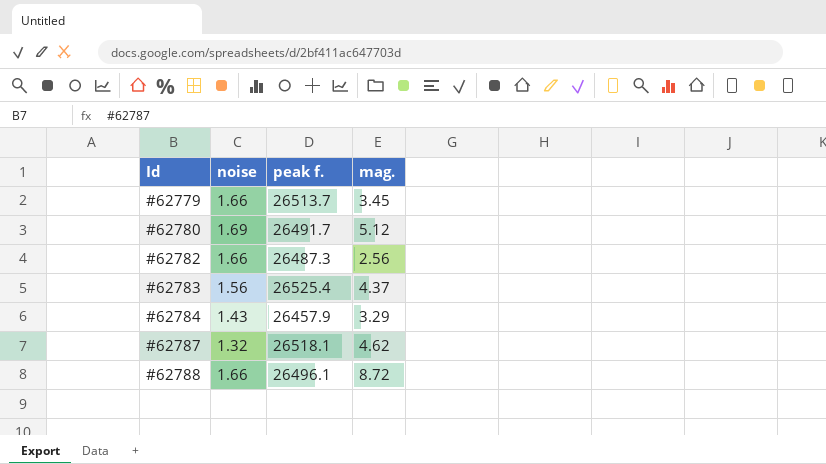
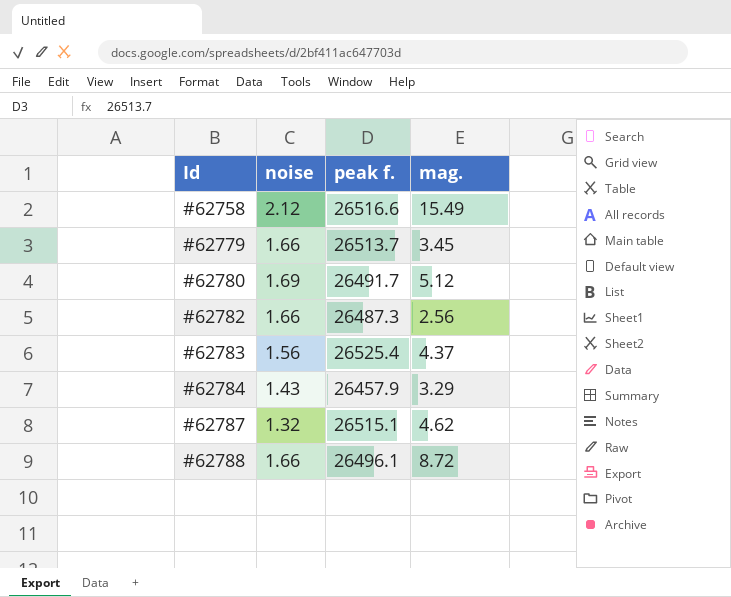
row #62758: none -> 2.12 | 26516.6 | 15.49
#62787 | peak f.: 26518.1 -> 26515.1

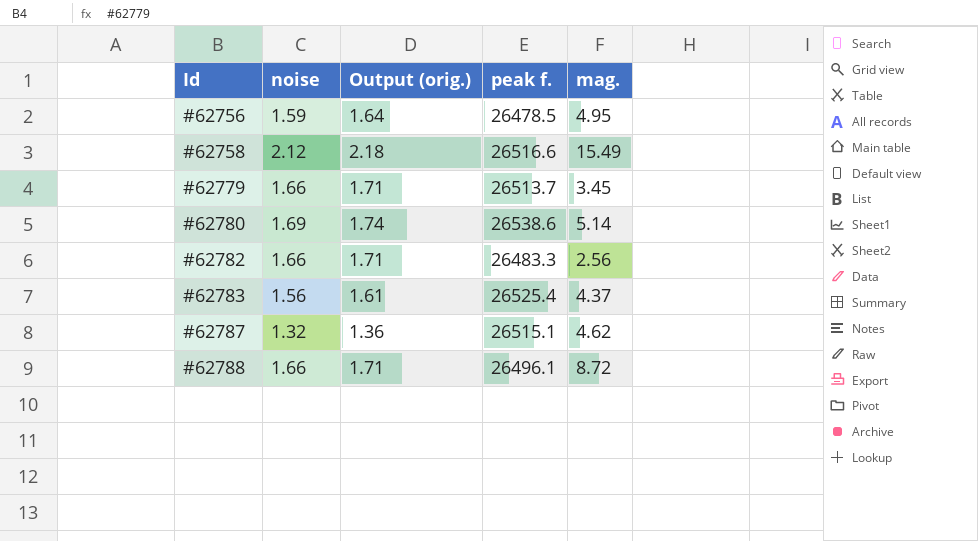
column Output (orig.) | formula: none -> [noise] * 1.03
row #62784: 1.43 | 26457.9 | 3.29 -> none
row #62756: none -> 1.59 | 1.64 | 26478.5 | 4.95
#62780 | peak f.: 26491.7 -> 26538.6
#62780 | mag.: 5.12 -> 5.14
#62782 | peak f.: 26487.3 -> 26483.3

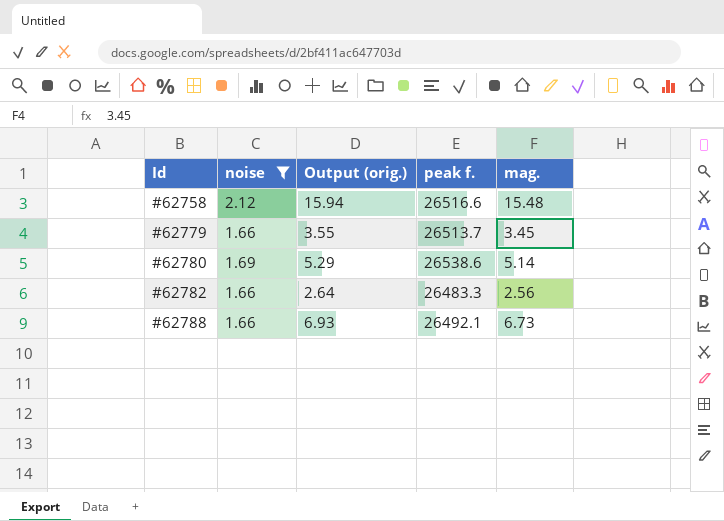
filter: none -> noise >= 1.66
column Output (orig.) | formula: [noise] * 1.03 -> [mag.] * 1.03
#62758 | mag.: 15.49 -> 15.48
#62788 | peak f.: 26496.1 -> 26492.1
#62788 | mag.: 8.72 -> 6.73

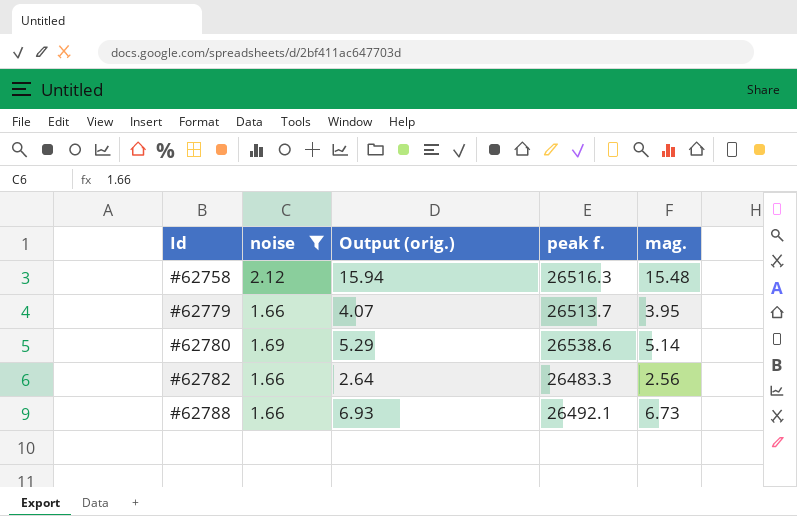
#62758 | peak f.: 26516.6 -> 26516.3
#62779 | Output (orig.): 3.55 -> 4.07
#62779 | mag.: 3.45 -> 3.95

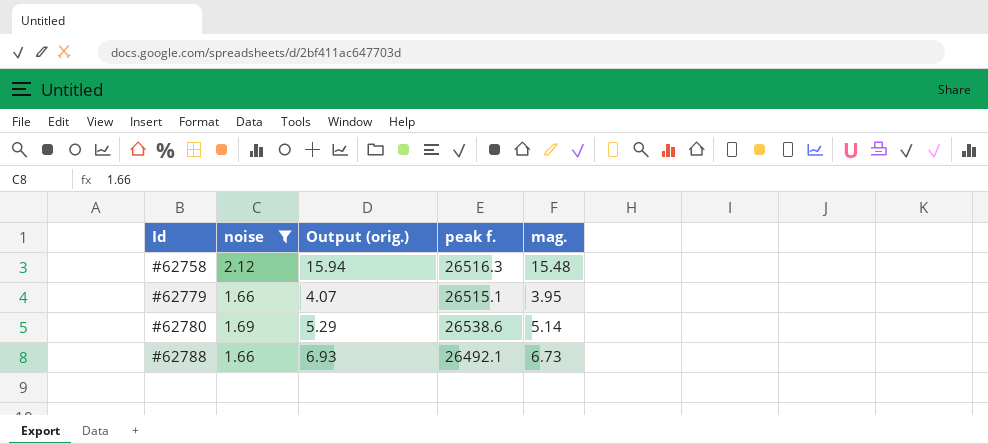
row #62782: 1.66 | 2.64 | 26483.3 | 2.56 -> none
#62779 | peak f.: 26513.7 -> 26515.1

